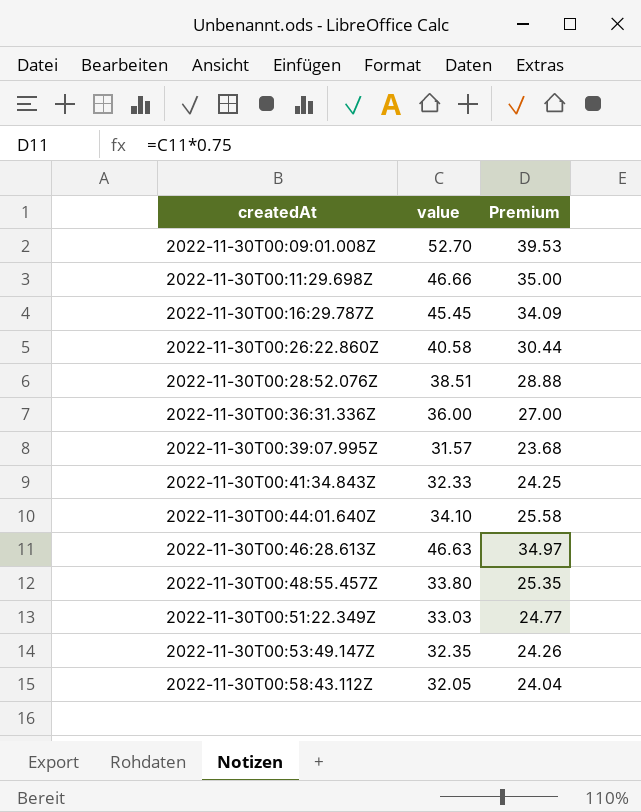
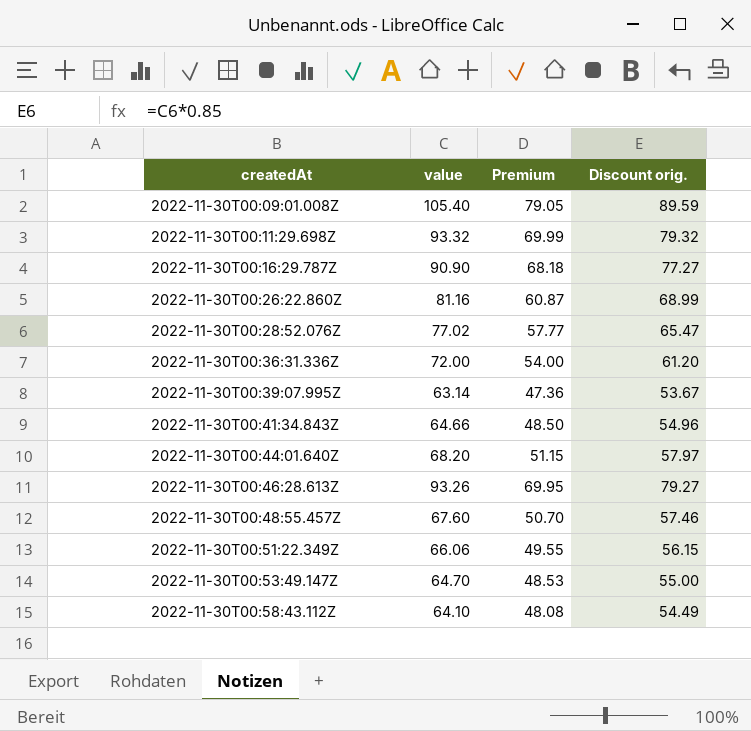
column Discount orig. | formula: none -> [value] * 0.85
2022-11-30T00:09:01.008Z | value: 52.70 -> 105.40
2022-11-30T00:09:01.008Z | Premium: 39.53 -> 79.05
2022-11-30T00:11:29.698Z | value: 46.66 -> 93.32
2022-11-30T00:11:29.698Z | Premium: 35.00 -> 69.99
2022-11-30T00:16:29.787Z | value: 45.45 -> 90.90
2022-11-30T00:16:29.787Z | Premium: 34.09 -> 68.18
2022-11-30T00:26:22.860Z | value: 40.58 -> 81.16
2022-11-30T00:26:22.860Z | Premium: 30.44 -> 60.87
2022-11-30T00:28:52.076Z | value: 38.51 -> 77.02
2022-11-30T00:28:52.076Z | Premium: 28.88 -> 57.77
2022-11-30T00:36:31.336Z | value: 36.00 -> 72.00
2022-11-30T00:36:31.336Z | Premium: 27.00 -> 54.00
2022-11-30T00:39:07.995Z | value: 31.57 -> 63.14
2022-11-30T00:39:07.995Z | Premium: 23.68 -> 47.36
2022-11-30T00:41:34.843Z | value: 32.33 -> 64.66
2022-11-30T00:41:34.843Z | Premium: 24.25 -> 48.50
2022-11-30T00:44:01.640Z | value: 34.10 -> 68.20
2022-11-30T00:44:01.640Z | Premium: 25.58 -> 51.15
2022-11-30T00:46:28.613Z | value: 46.63 -> 93.26
2022-11-30T00:46:28.613Z | Premium: 34.97 -> 69.95
2022-11-30T00:48:55.457Z | value: 33.80 -> 67.60
2022-11-30T00:48:55.457Z | Premium: 25.35 -> 50.70
2022-11-30T00:51:22.349Z | value: 33.03 -> 66.06
2022-11-30T00:51:22.349Z | Premium: 24.77 -> 49.55
2022-11-30T00:53:49.147Z | value: 32.35 -> 64.70
2022-11-30T00:53:49.147Z | Premium: 24.26 -> 48.53
2022-11-30T00:58:43.112Z | value: 32.05 -> 64.10
2022-11-30T00:58:43.112Z | Premium: 24.04 -> 48.08

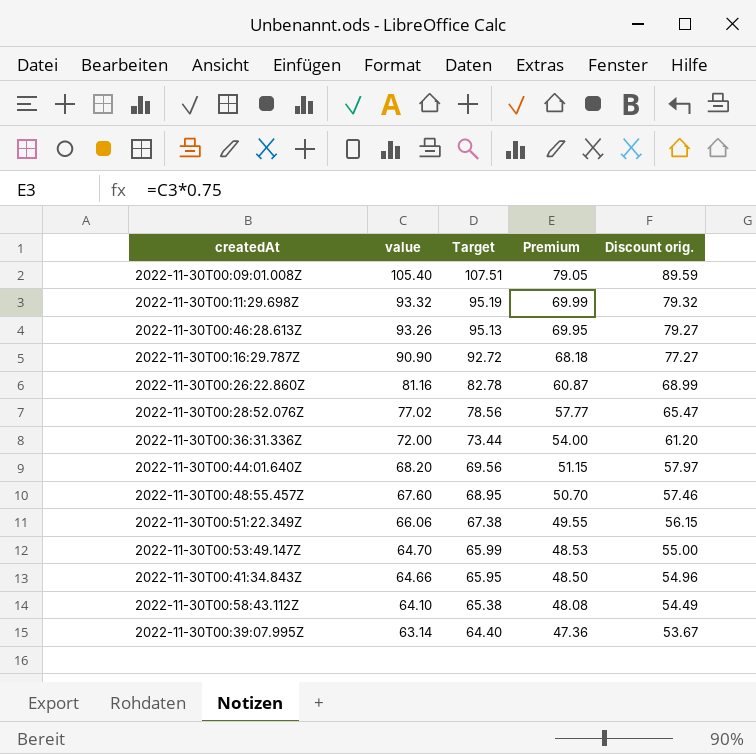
row order: createdAt ascending -> value descending
column Target | formula: none -> [value] * 1.02

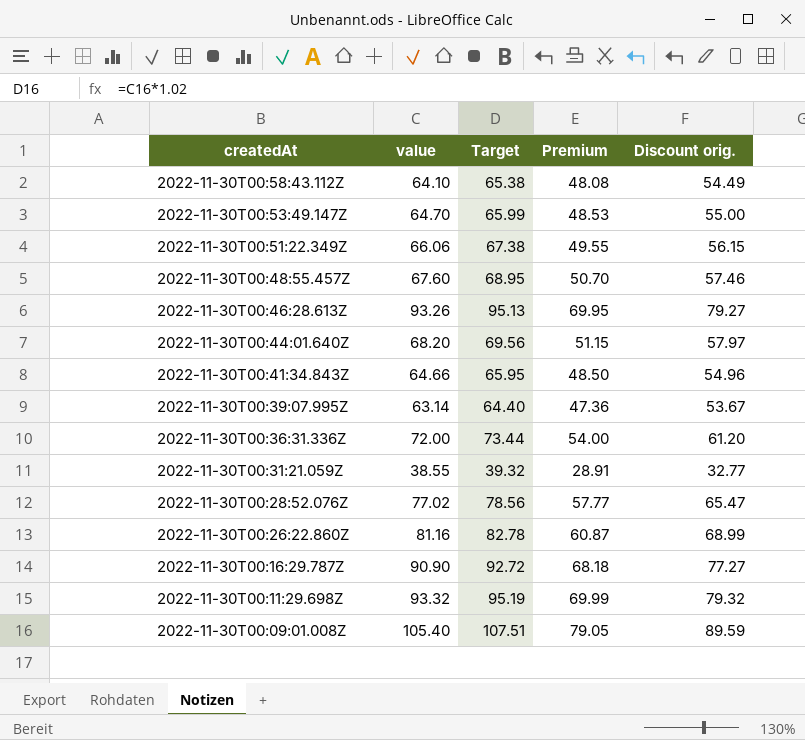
row order: value descending -> createdAt descending
row 2022-11-30T00:31:21.059Z: none -> 38.55 | 39.32 | 28.91 | 32.77

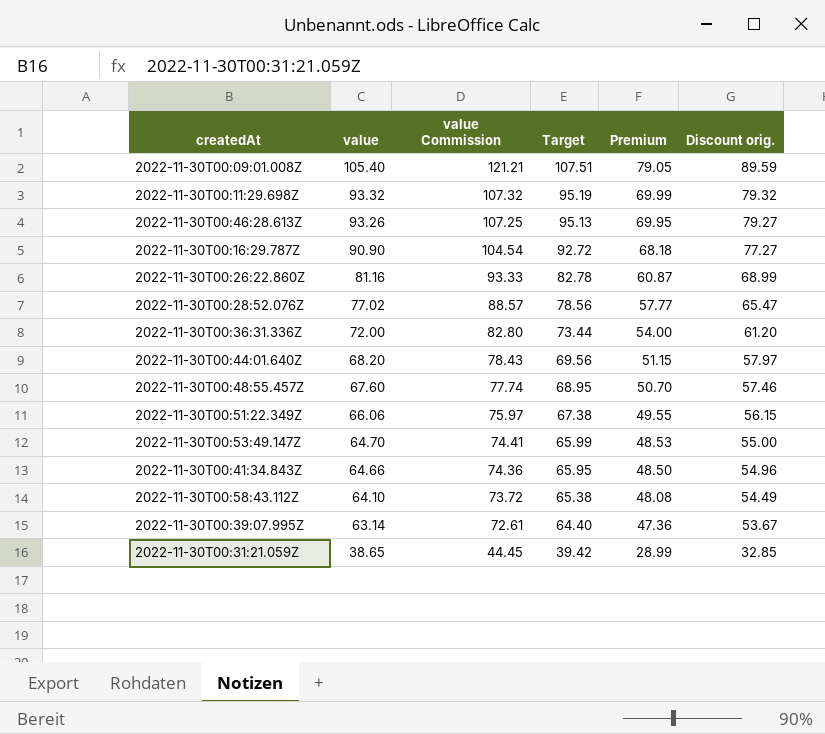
row order: createdAt descending -> value descending
column value Commission | formula: none -> [value] * 1.15
2022-11-30T00:31:21.059Z | value: 38.55 -> 38.65
2022-11-30T00:31:21.059Z | Target: 39.32 -> 39.42
2022-11-30T00:31:21.059Z | Premium: 28.91 -> 28.99
2022-11-30T00:31:21.059Z | Discount orig.: 32.77 -> 32.85

